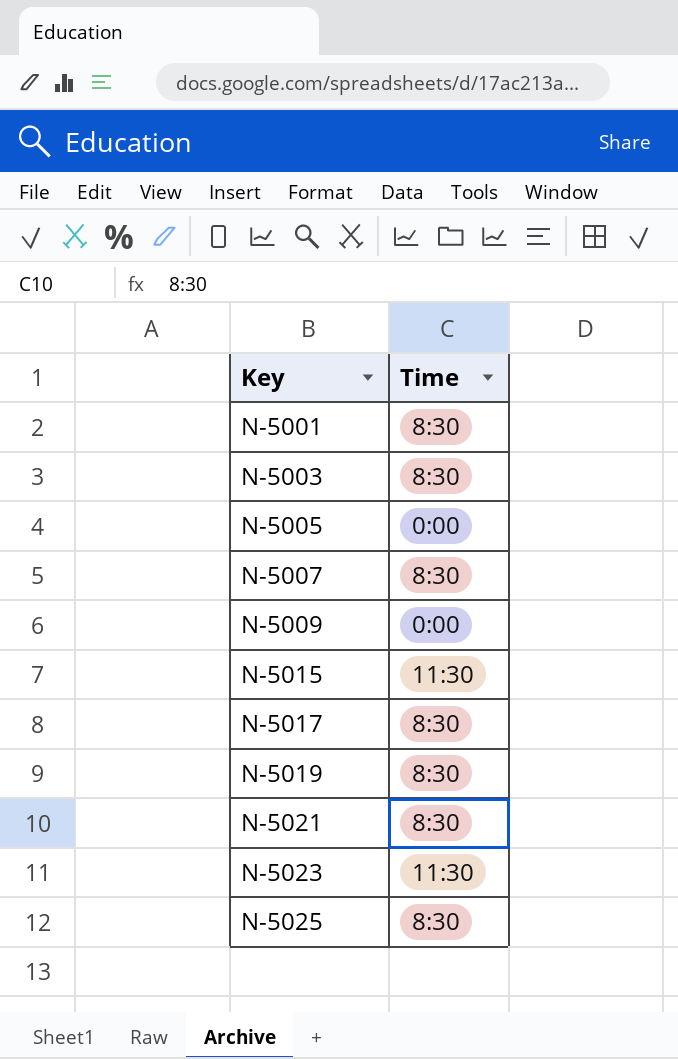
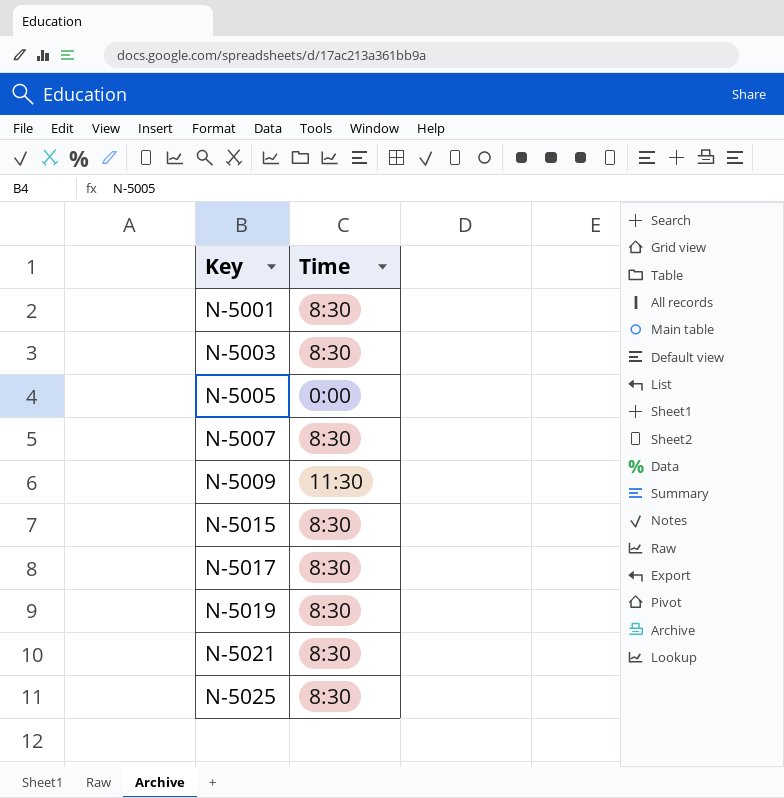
row N-5023: 11:30 -> none
N-5009 | Time: 0:00 -> 11:30
N-5015 | Time: 11:30 -> 8:30

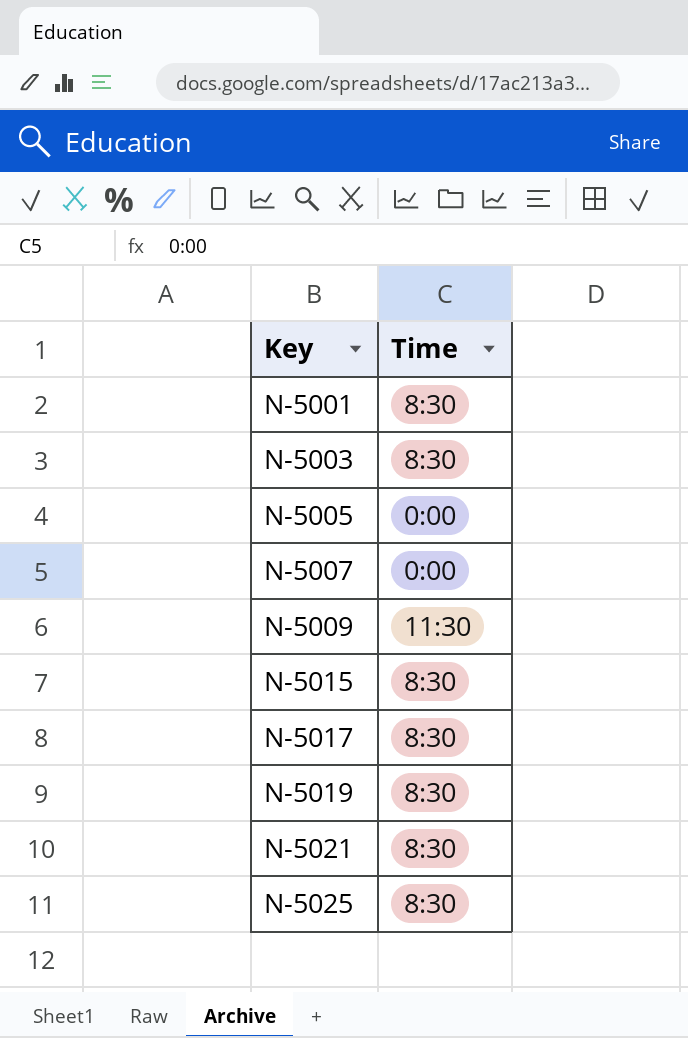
N-5007 | Time: 8:30 -> 0:00

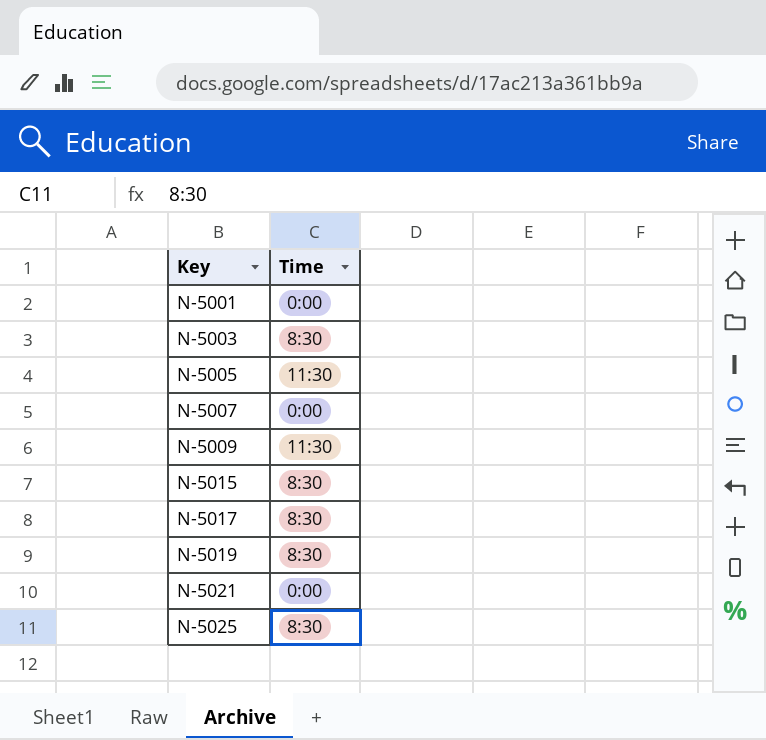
N-5001 | Time: 8:30 -> 0:00
N-5005 | Time: 0:00 -> 11:30
N-5021 | Time: 8:30 -> 0:00

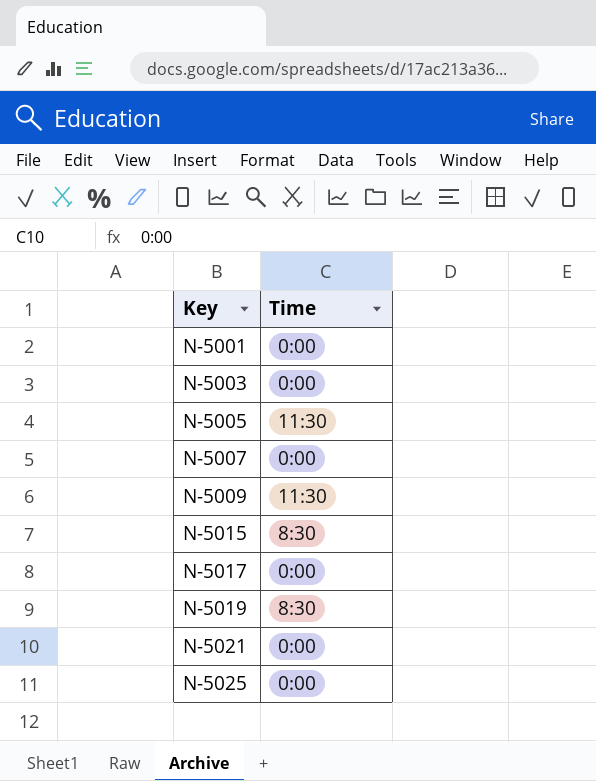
N-5003 | Time: 8:30 -> 0:00
N-5017 | Time: 8:30 -> 0:00
N-5025 | Time: 8:30 -> 0:00

